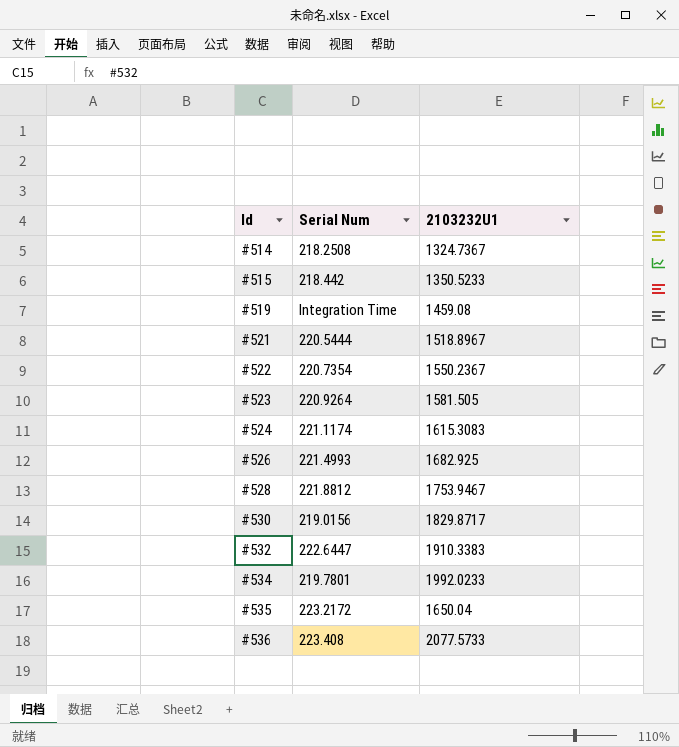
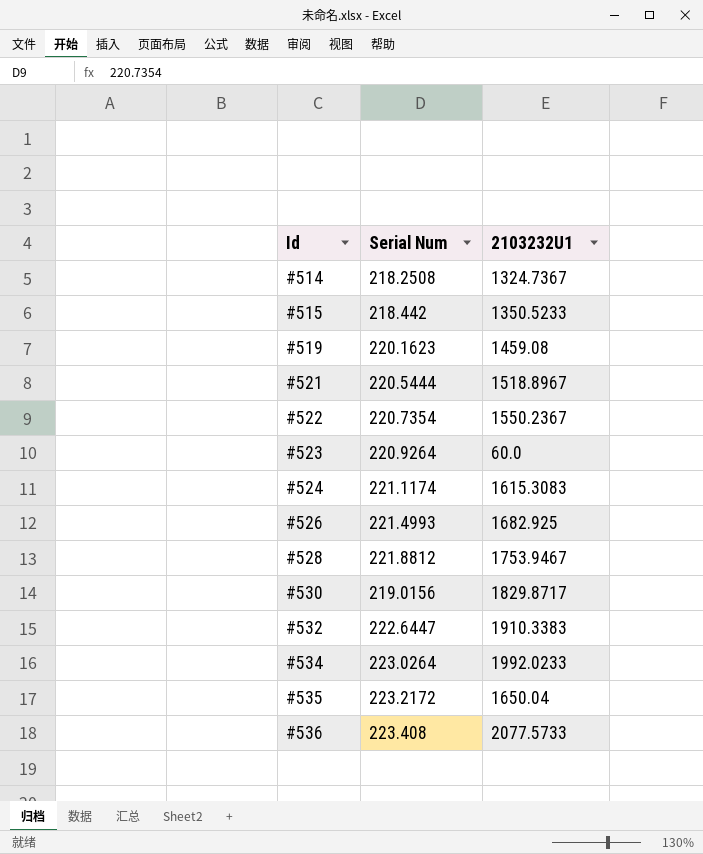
#519 | Serial Num: Integration Time -> 220.1623
#523 | 2103232U1: 1581.505 -> 60.0
#534 | Serial Num: 219.7801 -> 223.0264

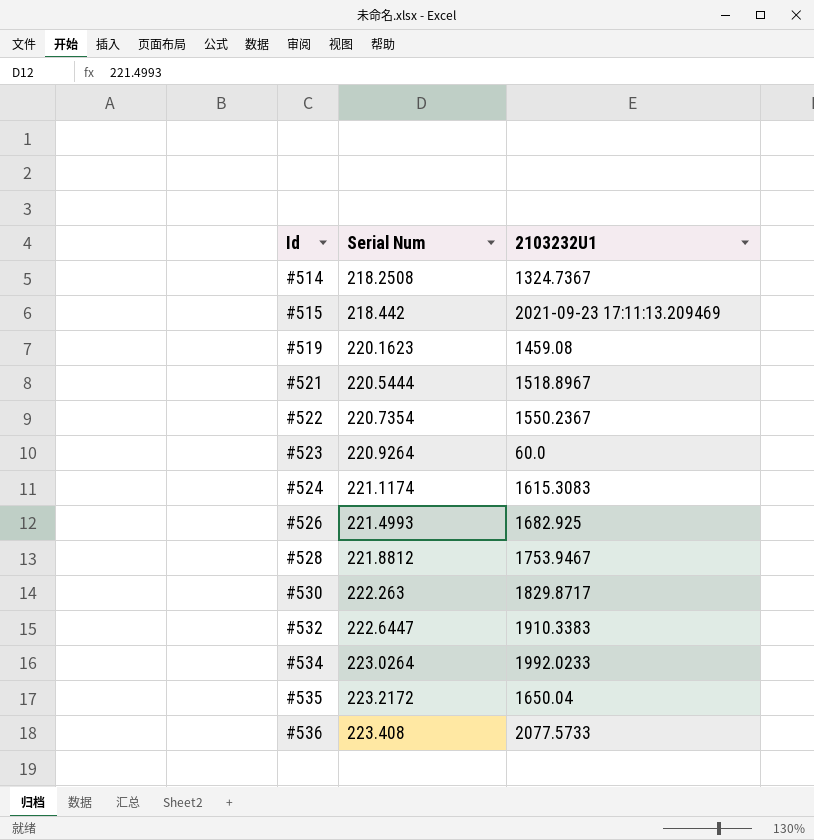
#515 | 2103232U1: 1350.5233 -> 2021-09-23 17:11:13.209469
#530 | Serial Num: 219.0156 -> 222.263

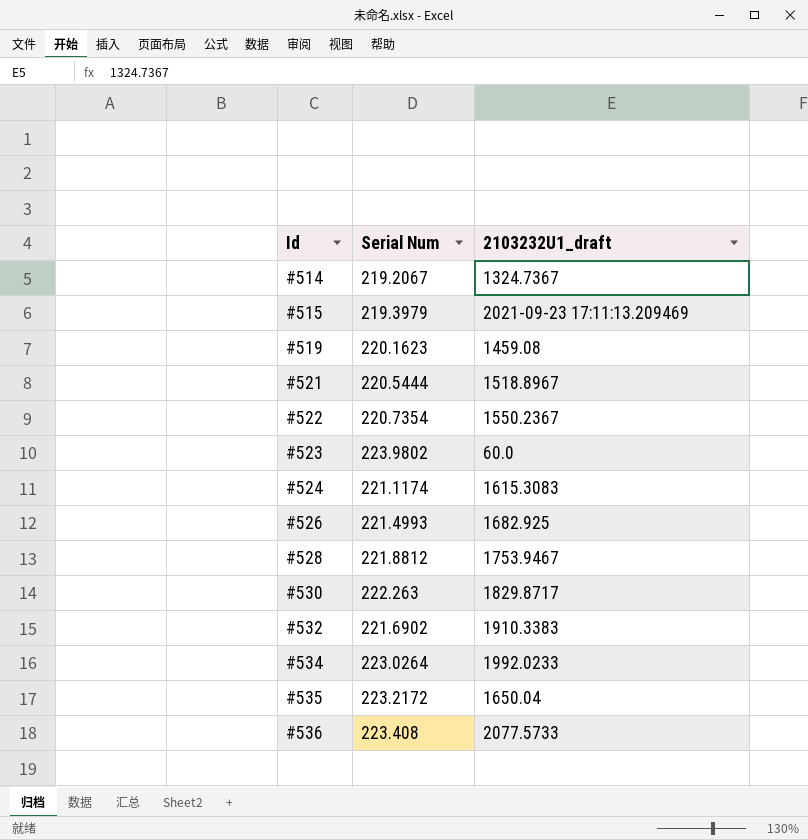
column name: 2103232U1 -> 2103232U1_draft
#514 | Serial Num: 218.2508 -> 219.2067
#515 | Serial Num: 218.442 -> 219.3979
#523 | Serial Num: 220.9264 -> 223.9802
#532 | Serial Num: 222.6447 -> 221.6902

